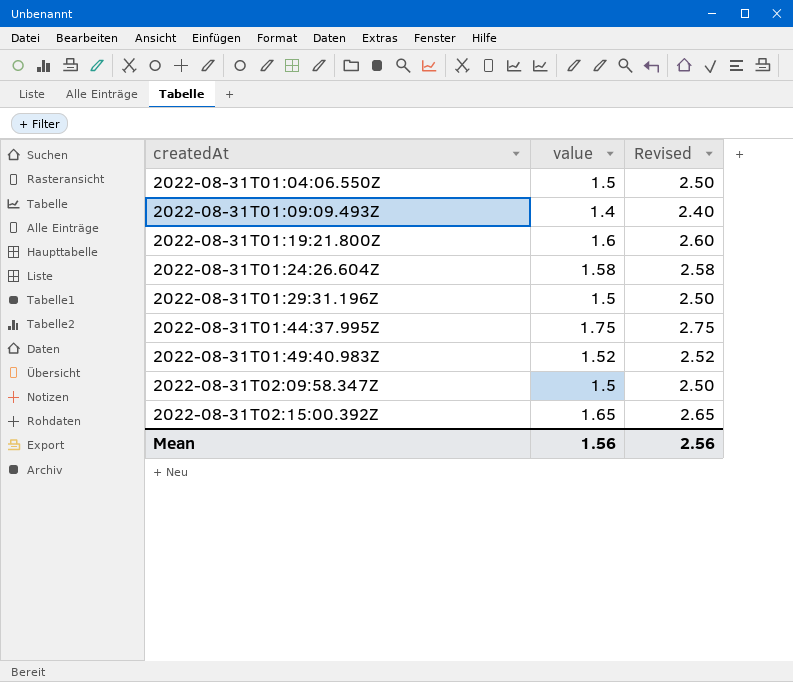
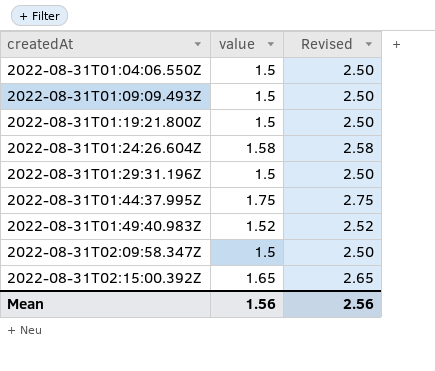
2022-08-31T01:09:09.493Z | value: 1.4 -> 1.5
2022-08-31T01:09:09.493Z | Revised: 2.40 -> 2.50
2022-08-31T01:19:21.800Z | value: 1.6 -> 1.5
2022-08-31T01:19:21.800Z | Revised: 2.60 -> 2.50

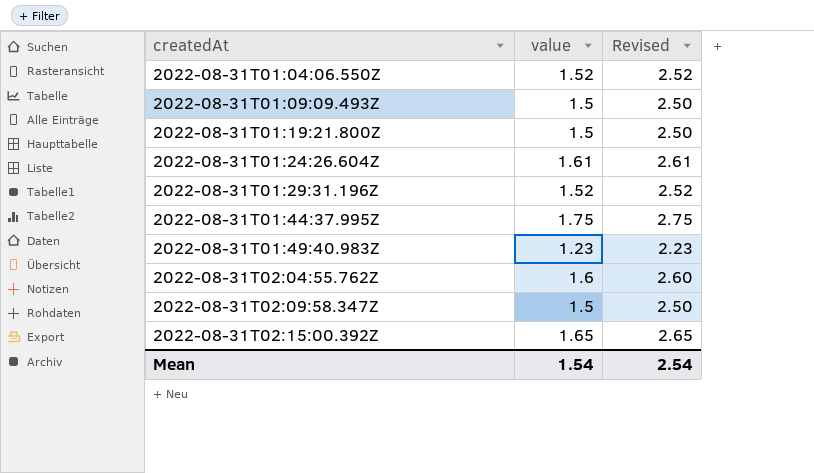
2022-08-31T01:04:06.550Z | value: 1.5 -> 1.52
2022-08-31T01:04:06.550Z | Revised: 2.50 -> 2.52
2022-08-31T01:24:26.604Z | value: 1.58 -> 1.61
2022-08-31T01:24:26.604Z | Revised: 2.58 -> 2.61
2022-08-31T01:29:31.196Z | value: 1.5 -> 1.52
2022-08-31T01:29:31.196Z | Revised: 2.50 -> 2.52
2022-08-31T01:49:40.983Z | value: 1.52 -> 1.23
2022-08-31T01:49:40.983Z | Revised: 2.52 -> 2.23
row 2022-08-31T02:04:55.762Z: none -> 1.6 | 2.60
Mean | value: 1.56 -> 1.54
Mean | Revised: 2.56 -> 2.54

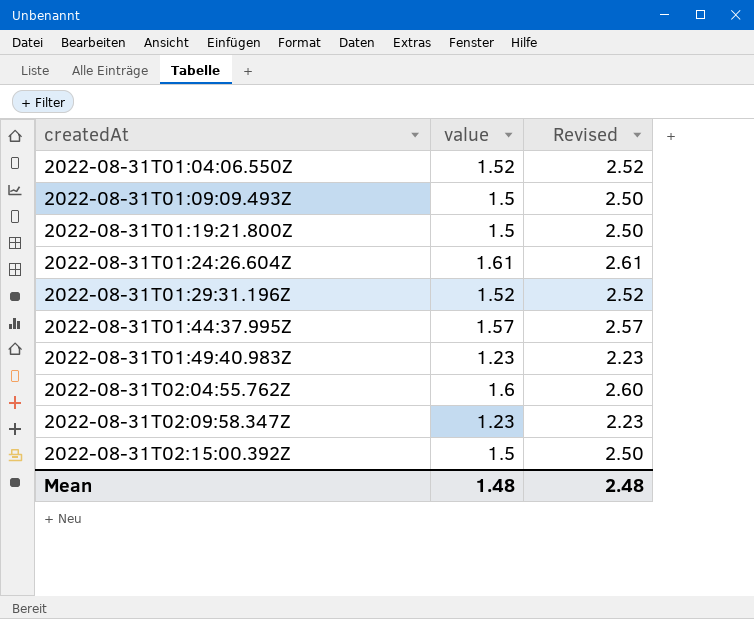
2022-08-31T01:44:37.995Z | value: 1.75 -> 1.57
2022-08-31T01:44:37.995Z | Revised: 2.75 -> 2.57
2022-08-31T02:09:58.347Z | value: 1.5 -> 1.23
2022-08-31T02:09:58.347Z | Revised: 2.50 -> 2.23
2022-08-31T02:15:00.392Z | value: 1.65 -> 1.5
2022-08-31T02:15:00.392Z | Revised: 2.65 -> 2.50
Mean | value: 1.54 -> 1.48
Mean | Revised: 2.54 -> 2.48

